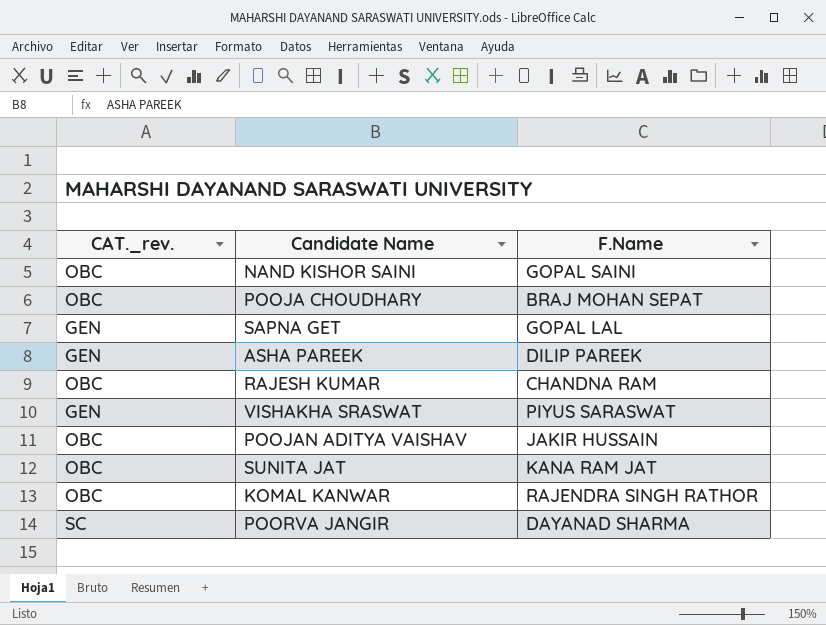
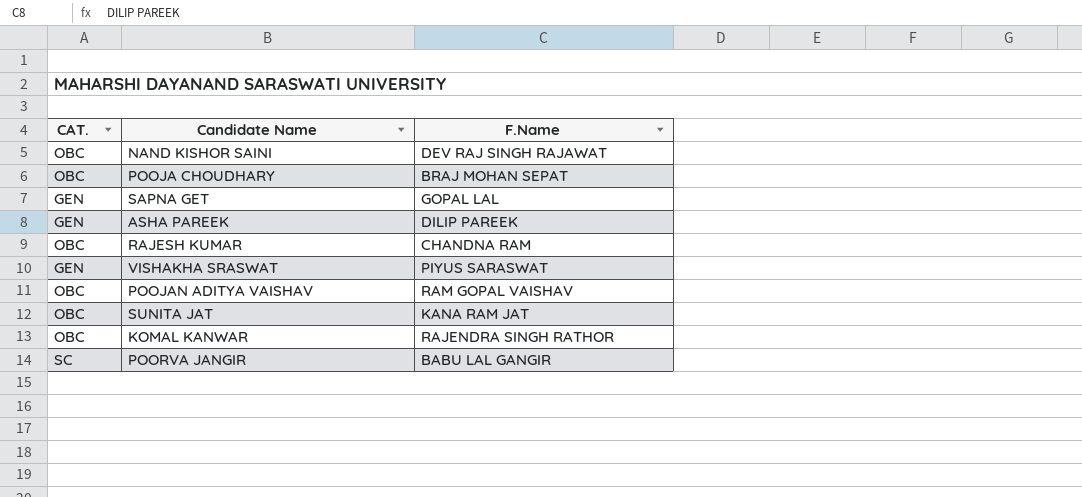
column name: CAT._rev. -> CAT.
NAND KISHOR SAINI | F.Name: GOPAL SAINI -> DEV RAJ SINGH RAJAWAT
POOJAN ADITYA VAISHAV | F.Name: JAKIR HUSSAIN -> RAM GOPAL VAISHAV
POORVA JANGIR | F.Name: DAYANAD SHARMA -> BABU LAL GANGIR

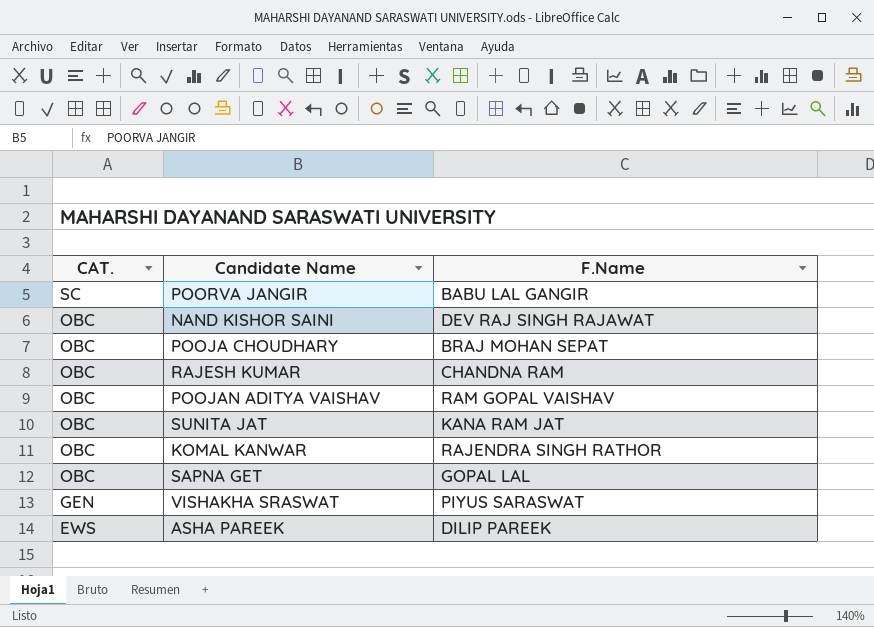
row order: none -> CAT. descending
SAPNA GET | CAT.: GEN -> OBC
ASHA PAREEK | CAT.: GEN -> EWS

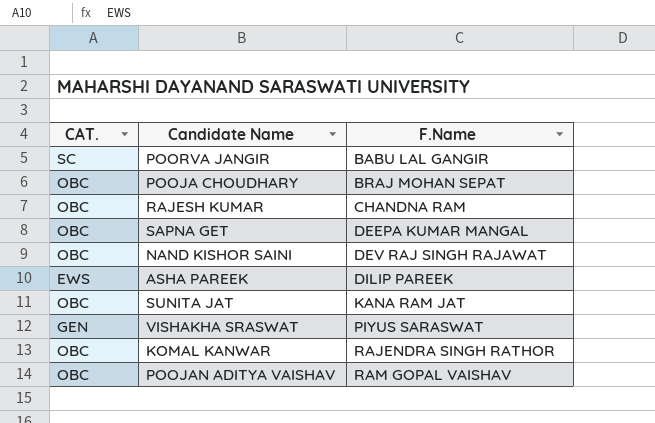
row order: CAT. descending -> F.Name ascending
SAPNA GET | F.Name: GOPAL LAL -> DEEPA KUMAR MANGAL

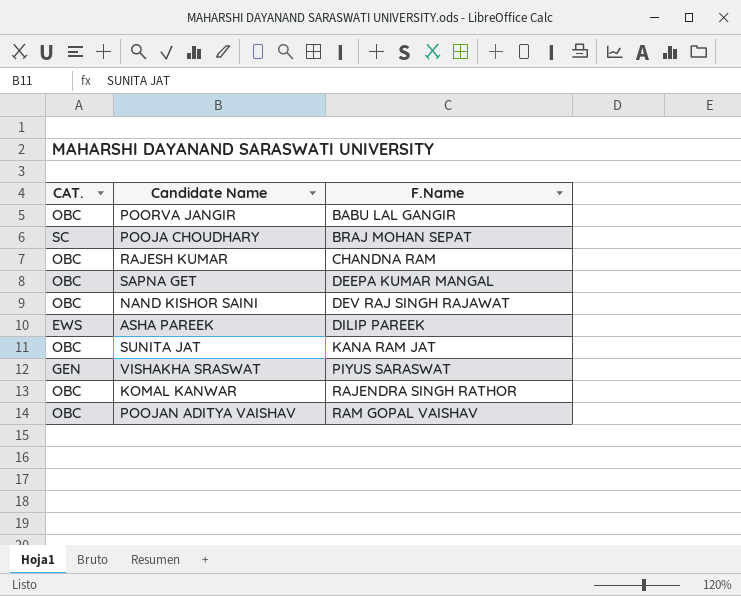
POORVA JANGIR | CAT.: SC -> OBC
POOJA CHOUDHARY | CAT.: OBC -> SC

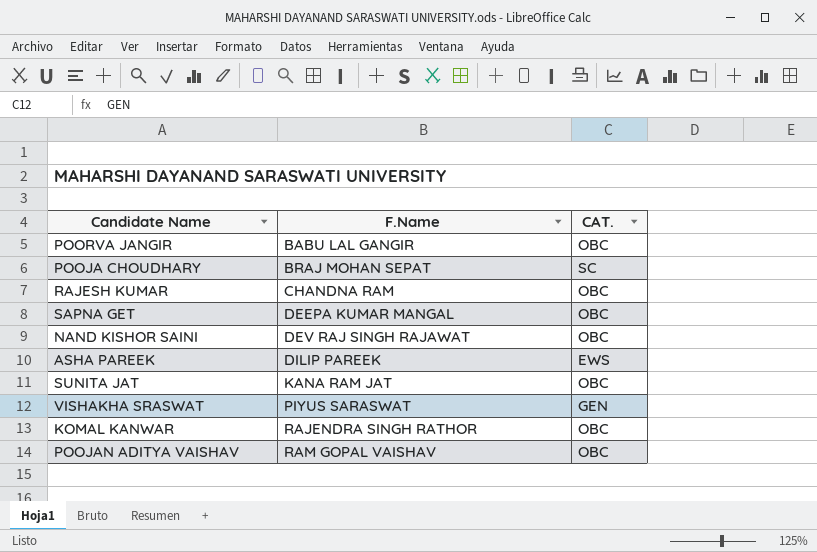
column CAT. | position: 1 -> 3

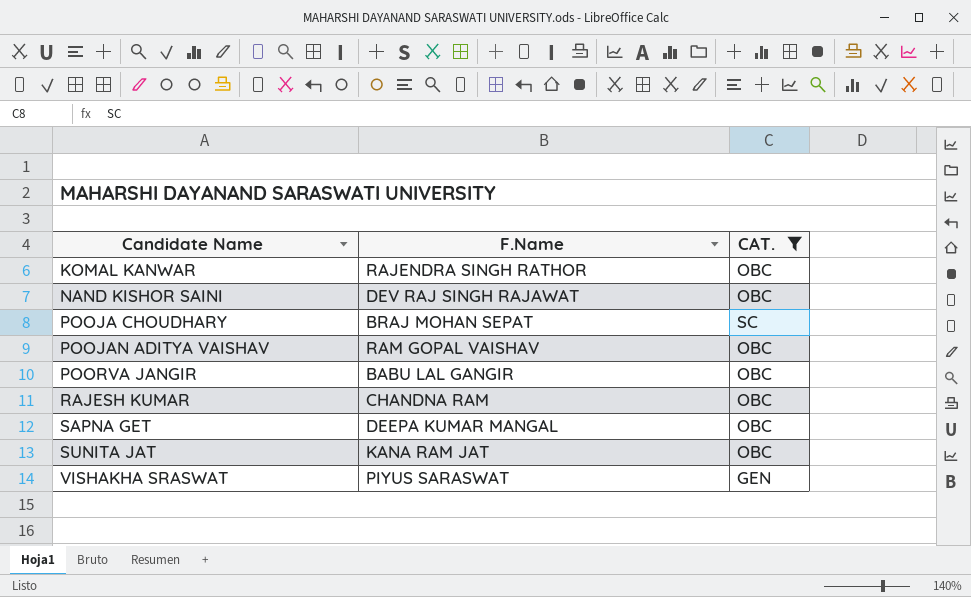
filter: none -> CAT. != EWS
row order: F.Name ascending -> Candidate Name ascending

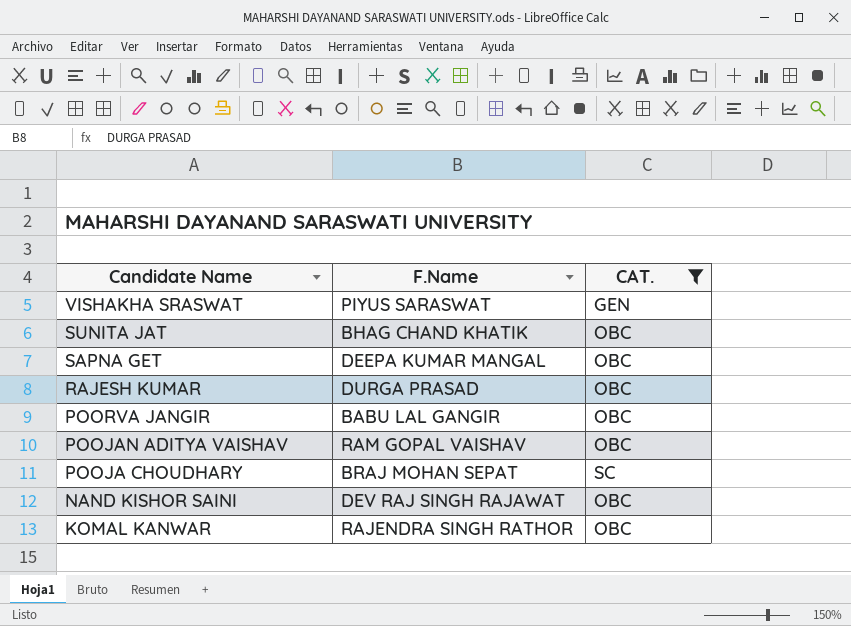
row order: Candidate Name ascending -> Candidate Name descending
SUNITA JAT | F.Name: KANA RAM JAT -> BHAG CHAND KHATIK
RAJESH KUMAR | F.Name: CHANDNA RAM -> DURGA PRASAD

